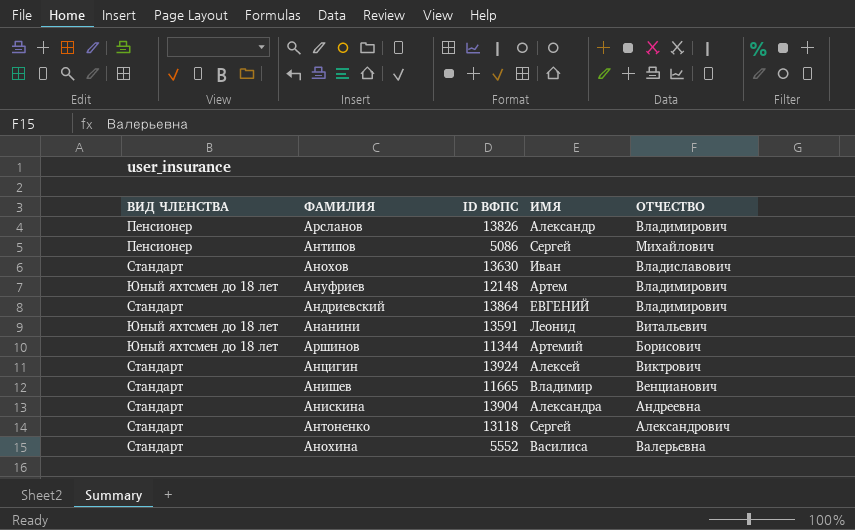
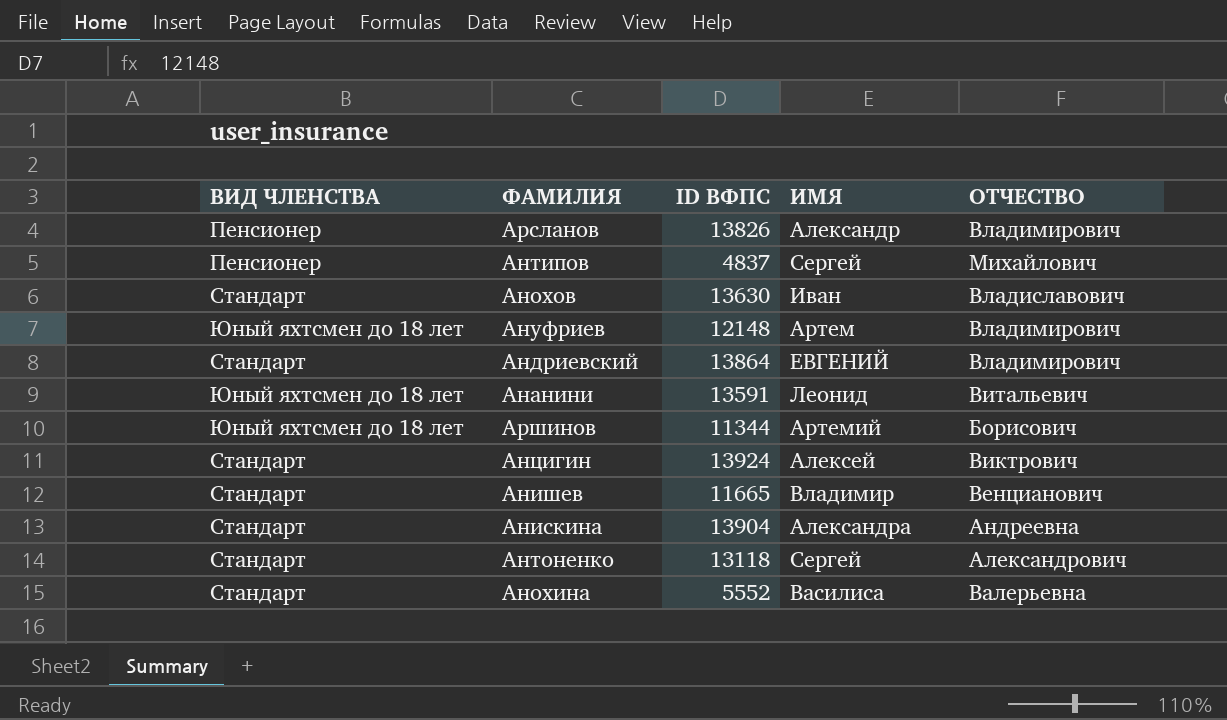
Антипов | ID ВФПС: 5086 -> 4837

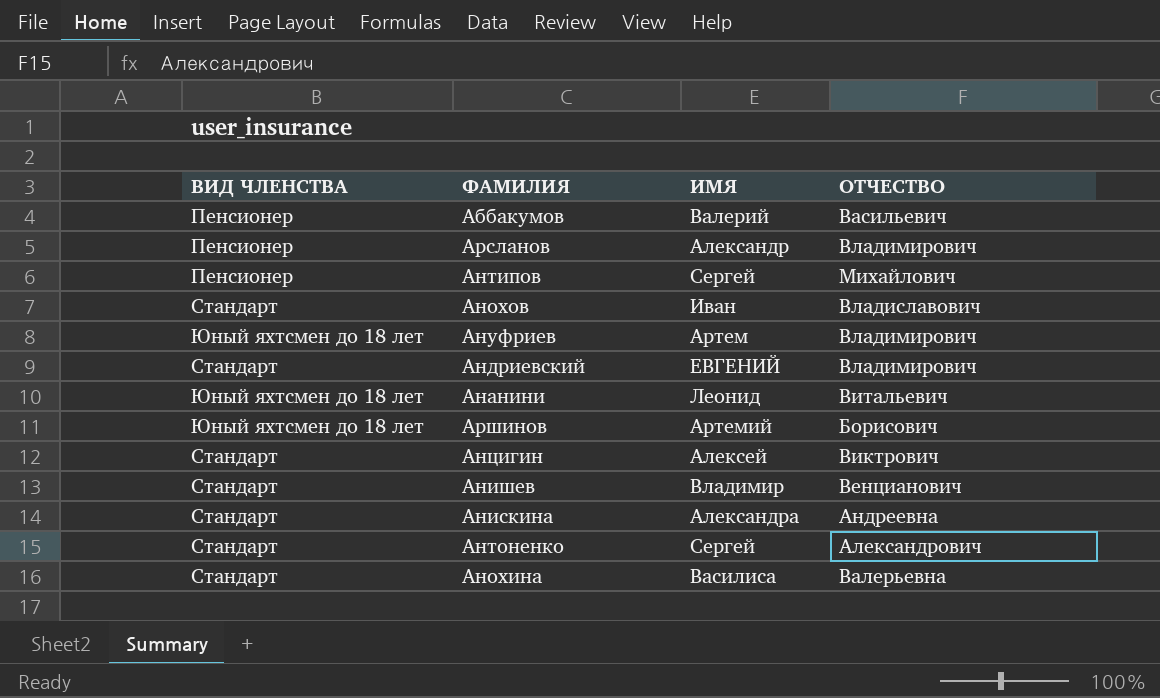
column ID ВФПС | position: 3 -> none
row Аббакумов: none -> Пенсионер | Валерий | Васильевич

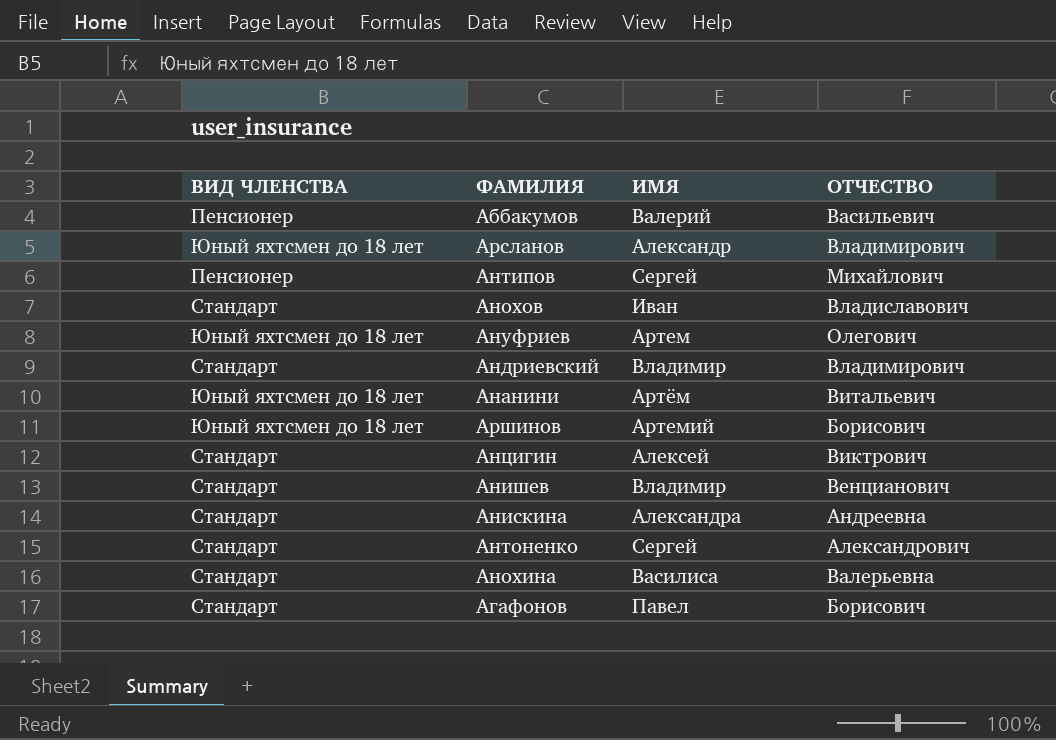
Арсланов | ВИД ЧЛЕНСТВА: Пенсионер -> Юный яхтсмен до 18 лет
Ануфриев | ОТЧЕСТВО: Владимирович -> Олегович
Андриевский | ИМЯ: ЕВГЕНИЙ -> Владимир
Ананини | ИМЯ: Леонид -> Артём
row Агафонов: none -> Стандарт | Павел | Борисович

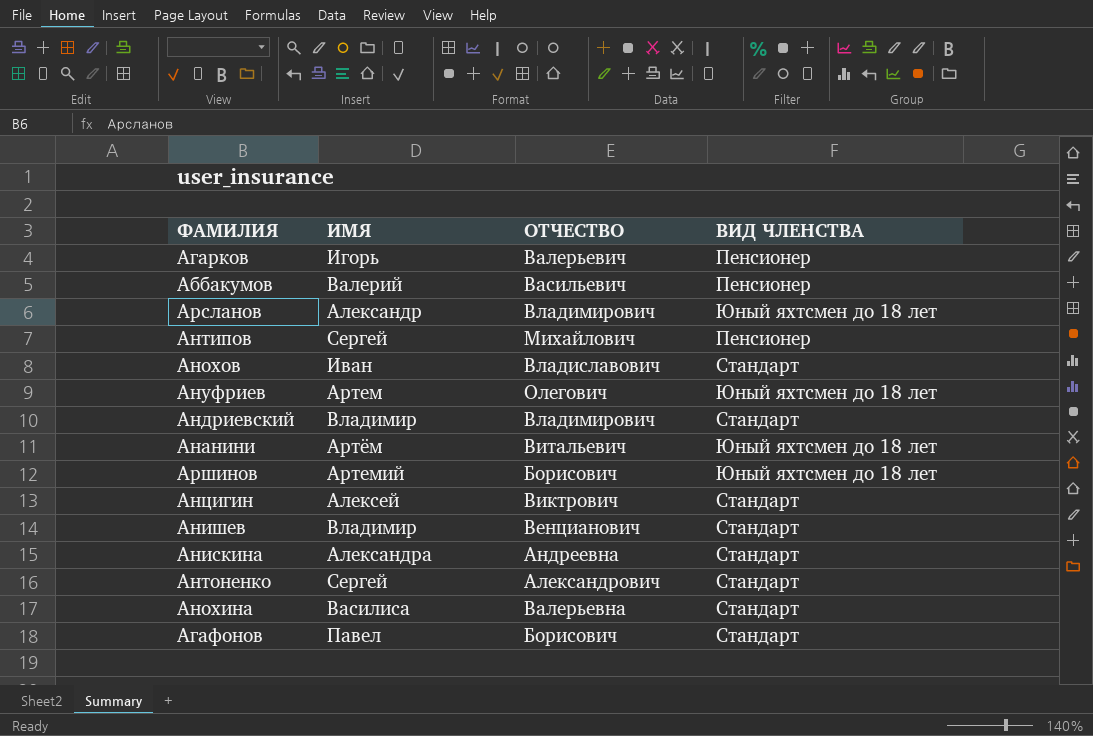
column ВИД ЧЛЕНСТВА | position: 1 -> 4
row Агарков: none -> Игорь | Валерьевич | Пенсионер

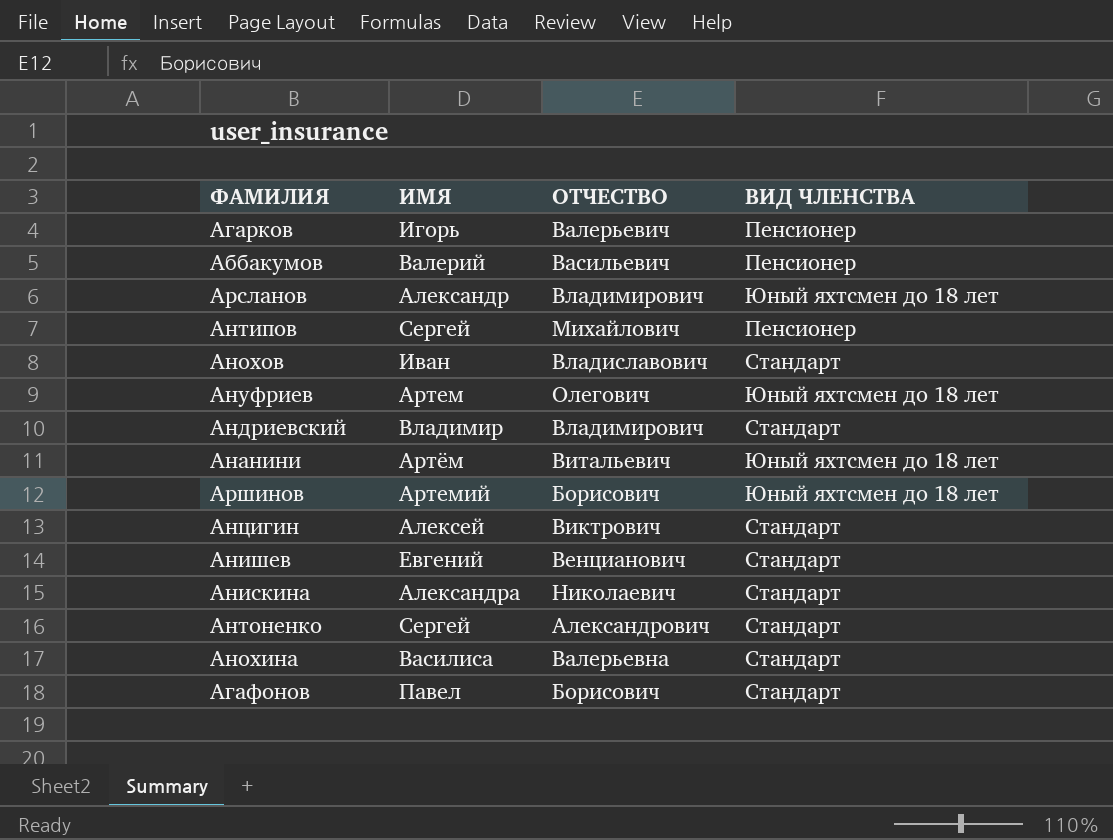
Анишев | ИМЯ: Владимир -> Евгений
Анискина | ОТЧЕСТВО: Андреевна -> Николаевич

